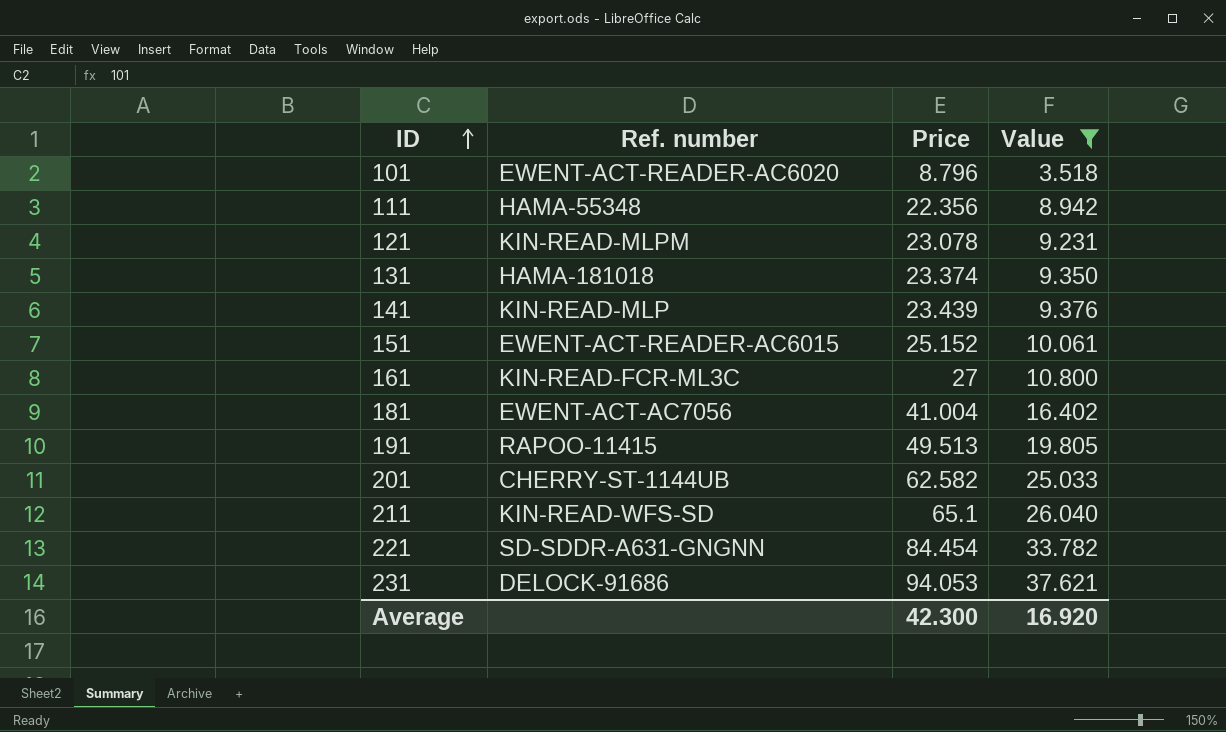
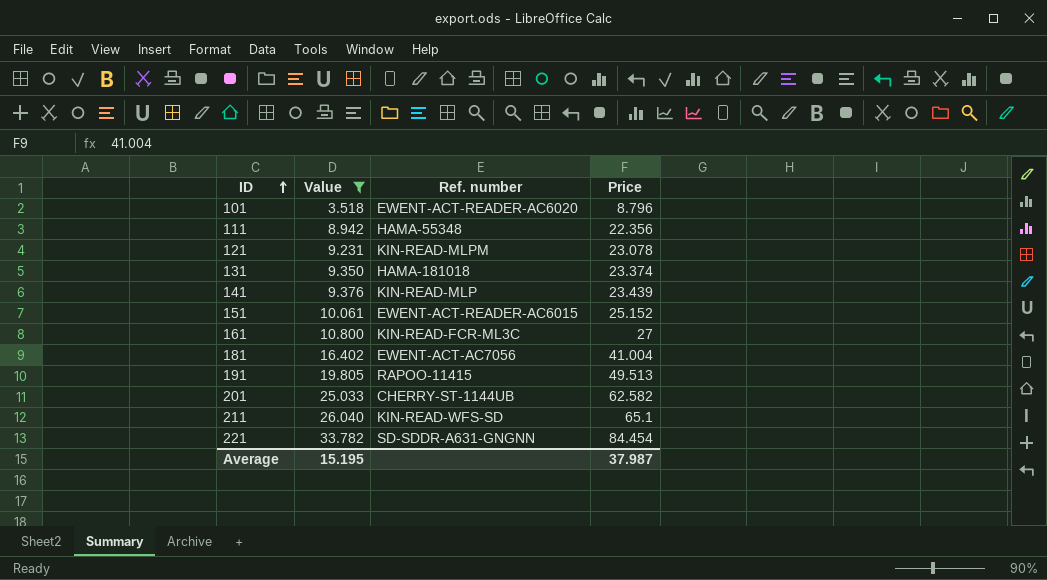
column Value | position: 4 -> 2
row 231: DELOCK-91686 | 94.053 | 37.621 -> none
Average | Value: 16.920 -> 15.195
Average | Price: 42.300 -> 37.987

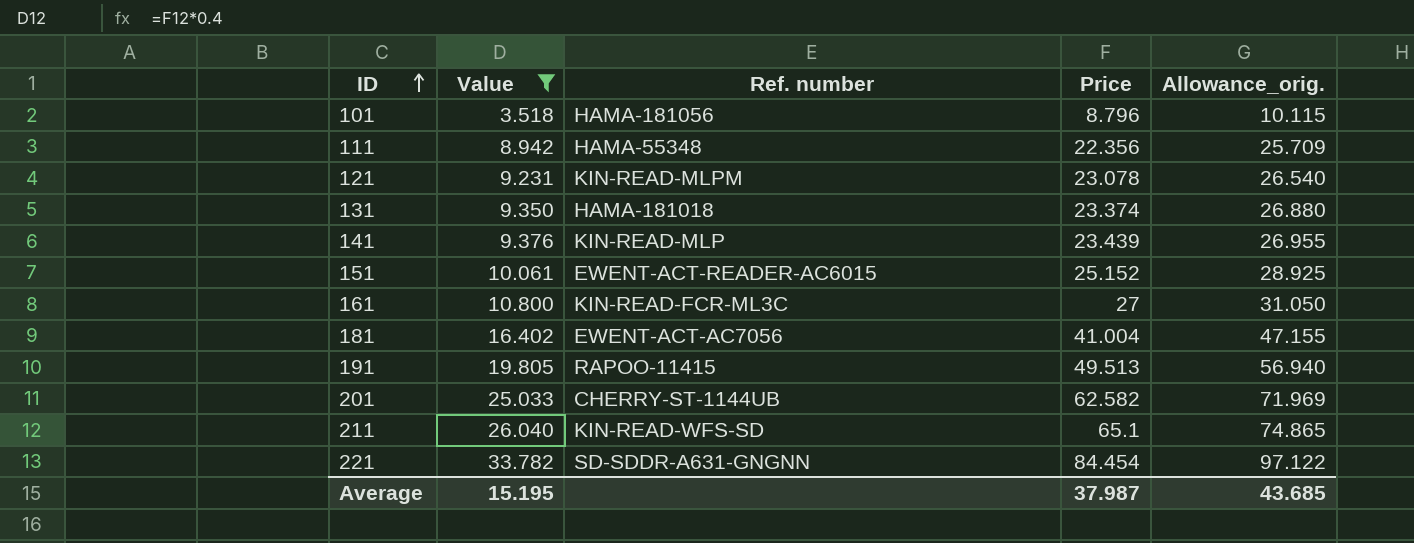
column Allowance_orig. | formula: none -> [Price] * 1.15
101 | Ref. number: EWENT-ACT-READER-AC6020 -> HAMA-181056

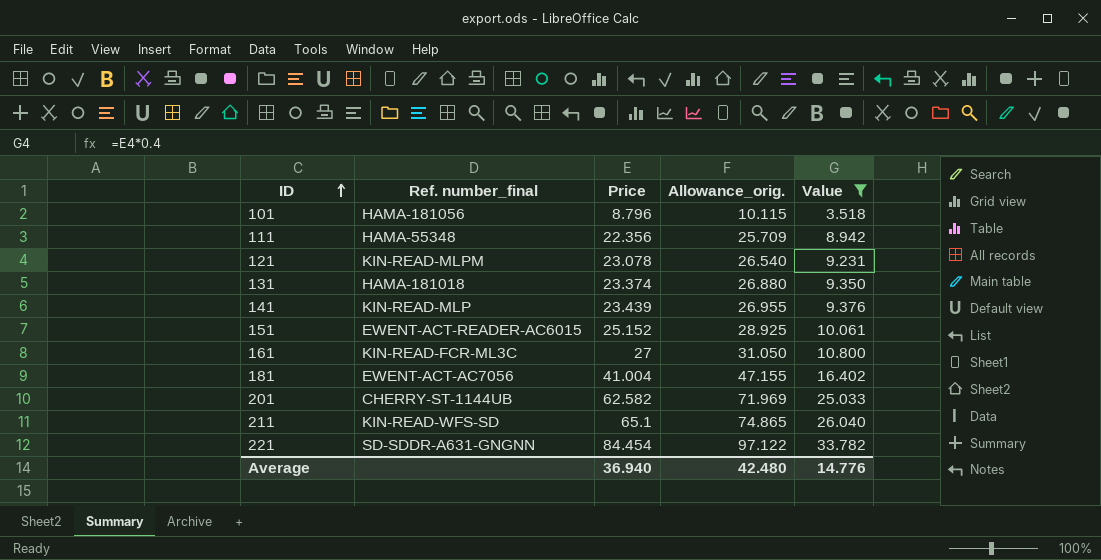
column name: Ref. number -> Ref. number_final
column Value | position: 2 -> 5
row 191: 19.805 | RAPOO-11415 | 49.513 | 56.940 -> none
Average | Price: 37.987 -> 36.940
Average | Allowance_orig.: 43.685 -> 42.480
Average | Value: 15.195 -> 14.776

